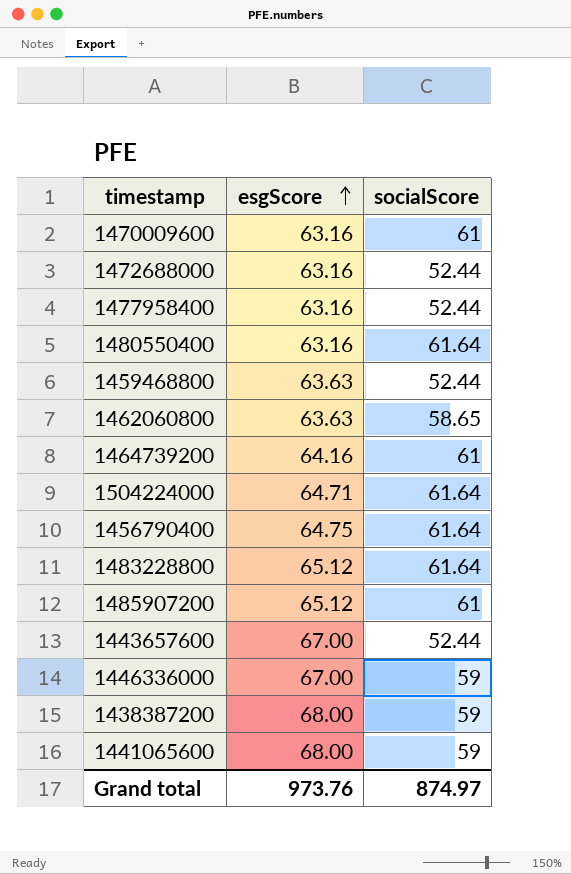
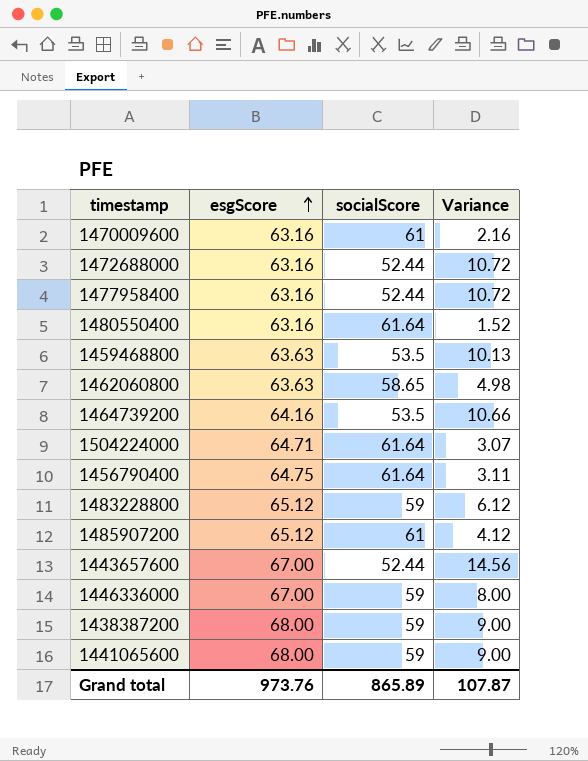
column Variance | formula: none -> [esgScore] - [socialScore]
1459468800 | socialScore: 52.44 -> 53.5
1464739200 | socialScore: 61 -> 53.5
1483228800 | socialScore: 61.64 -> 59
Grand total | socialScore: 874.97 -> 865.89

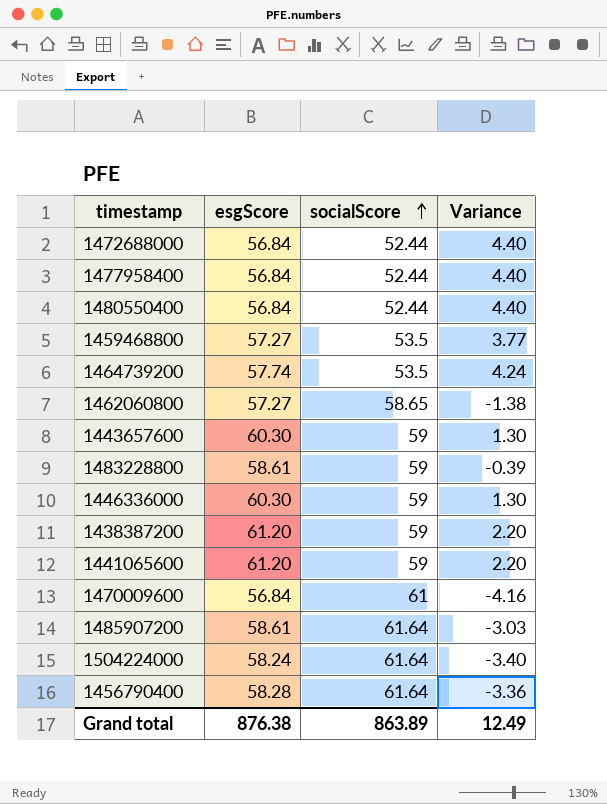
row order: esgScore ascending -> socialScore ascending
1472688000 | esgScore: 63.16 -> 56.84
1472688000 | Variance: 10.72 -> 4.40
1477958400 | esgScore: 63.16 -> 56.84
1477958400 | Variance: 10.72 -> 4.40
1480550400 | esgScore: 63.16 -> 56.84
1480550400 | socialScore: 61.64 -> 52.44
1480550400 | Variance: 1.52 -> 4.40
1459468800 | esgScore: 63.63 -> 57.27
1459468800 | Variance: 10.13 -> 3.77
1464739200 | esgScore: 64.16 -> 57.74
1464739200 | Variance: 10.66 -> 4.24
1462060800 | esgScore: 63.63 -> 57.27
1462060800 | Variance: 4.98 -> -1.38
1443657600 | esgScore: 67.00 -> 60.30
1443657600 | socialScore: 52.44 -> 59
1443657600 | Variance: 14.56 -> 1.30
1483228800 | esgScore: 65.12 -> 58.61
1483228800 | Variance: 6.12 -> -0.39
1446336000 | esgScore: 67.00 -> 60.30
1446336000 | Variance: 8.00 -> 1.30
1438387200 | esgScore: 68.00 -> 61.20
1438387200 | Variance: 9.00 -> 2.20
1441065600 | esgScore: 68.00 -> 61.20
1441065600 | Variance: 9.00 -> 2.20
1470009600 | esgScore: 63.16 -> 56.84
1470009600 | Variance: 2.16 -> -4.16
1485907200 | esgScore: 65.12 -> 58.61
1485907200 | socialScore: 61 -> 61.64
1485907200 | Variance: 4.12 -> -3.03
1504224000 | esgScore: 64.71 -> 58.24
1504224000 | Variance: 3.07 -> -3.40
1456790400 | esgScore: 64.75 -> 58.28
1456790400 | Variance: 3.11 -> -3.36
Grand total | esgScore: 973.76 -> 876.38
Grand total | socialScore: 865.89 -> 863.89
Grand total | Variance: 107.87 -> 12.49

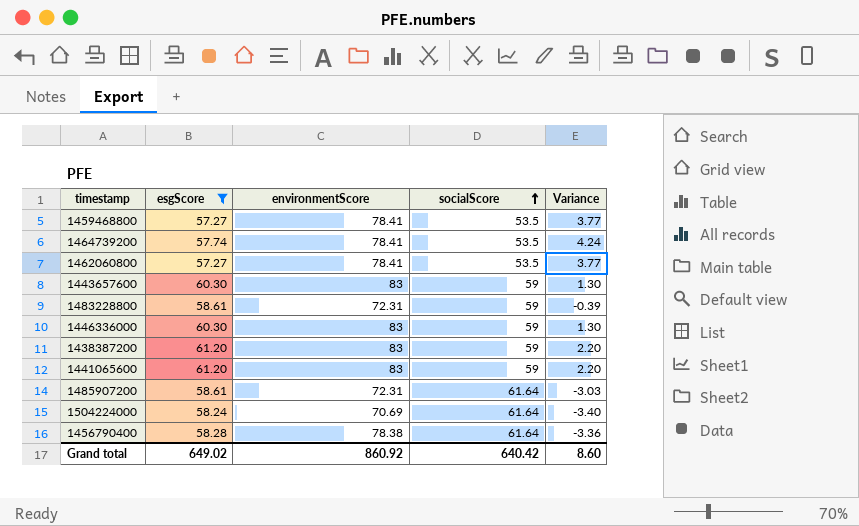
filter: none -> esgScore != 56.84
column environmentScore | position: none -> 3
1462060800 | socialScore: 58.65 -> 53.5
1462060800 | Variance: -1.38 -> 3.77
Grand total | esgScore: 876.38 -> 649.02
Grand total | socialScore: 863.89 -> 640.42
Grand total | Variance: 12.49 -> 8.60

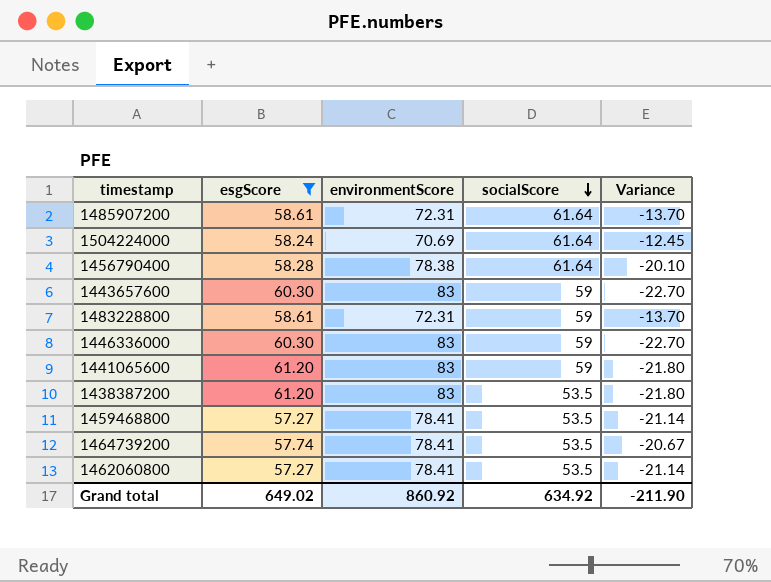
row order: socialScore ascending -> socialScore descending
column Variance | formula: [esgScore] - [socialScore] -> [esgScore] - [environmentScore]
1438387200 | socialScore: 59 -> 53.5
Grand total | socialScore: 640.42 -> 634.92
Grand total | Variance: 8.60 -> -211.90

